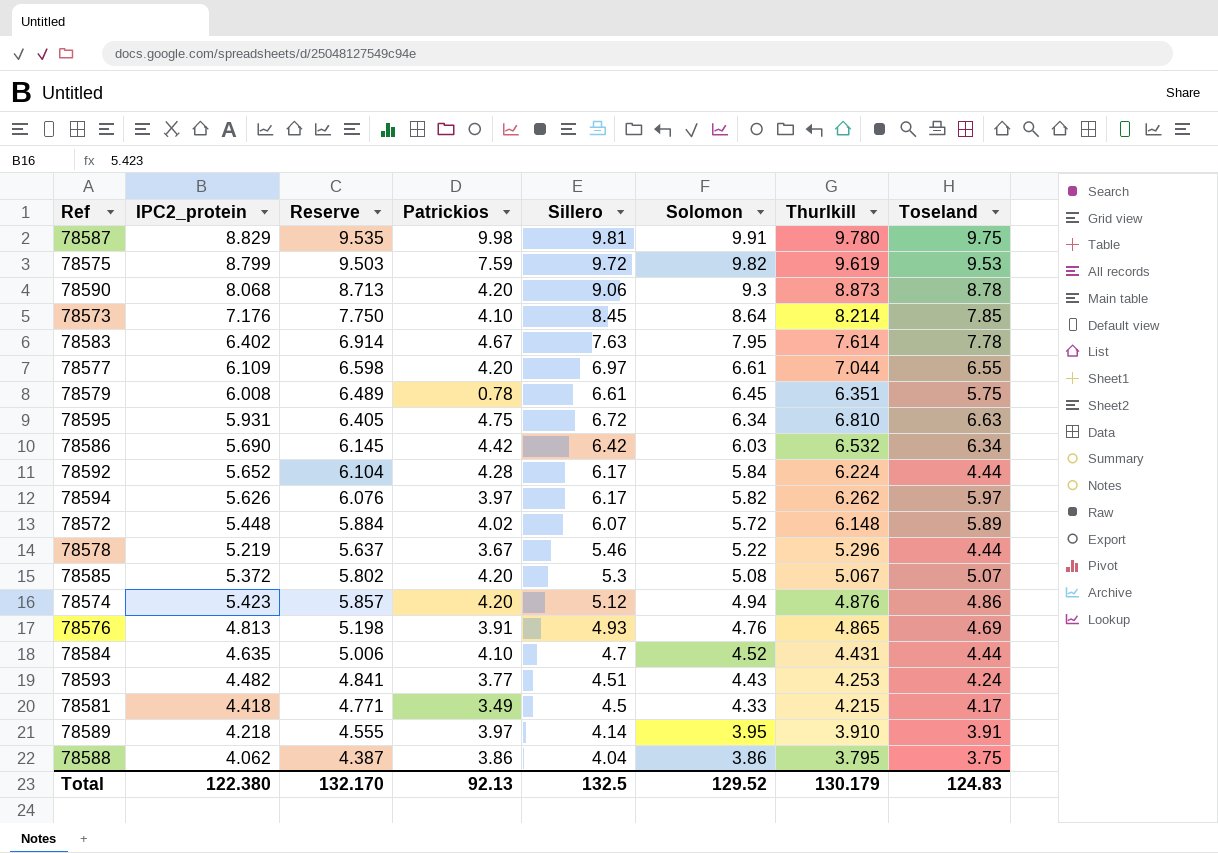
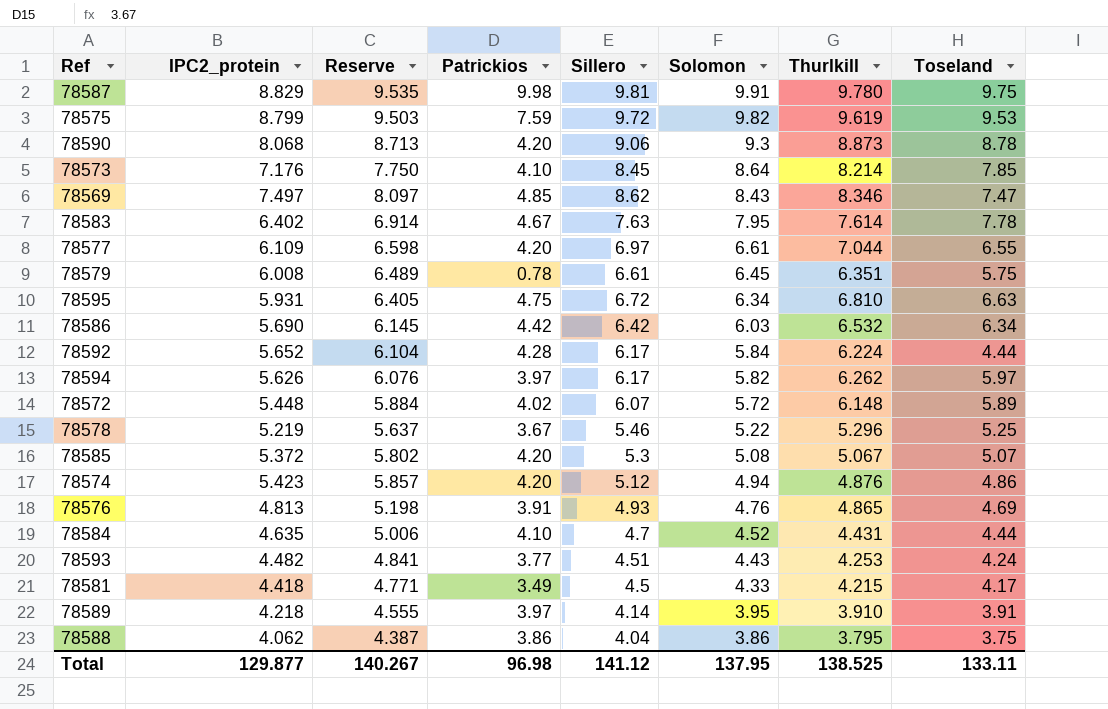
row 78569: none -> 7.497 | 8.097 | 4.85 | 8.62 | 8.43 | 8.346 | 7.47
78578 | Toseland: 4.44 -> 5.25
Total | IPC2_protein: 122.380 -> 129.877
Total | Reserve: 132.170 -> 140.267
Total | Patrickios: 92.13 -> 96.98
Total | Sillero: 132.5 -> 141.12
Total | Solomon: 129.52 -> 137.95
Total | Thurlkill: 130.179 -> 138.525
Total | Toseland: 124.83 -> 133.11

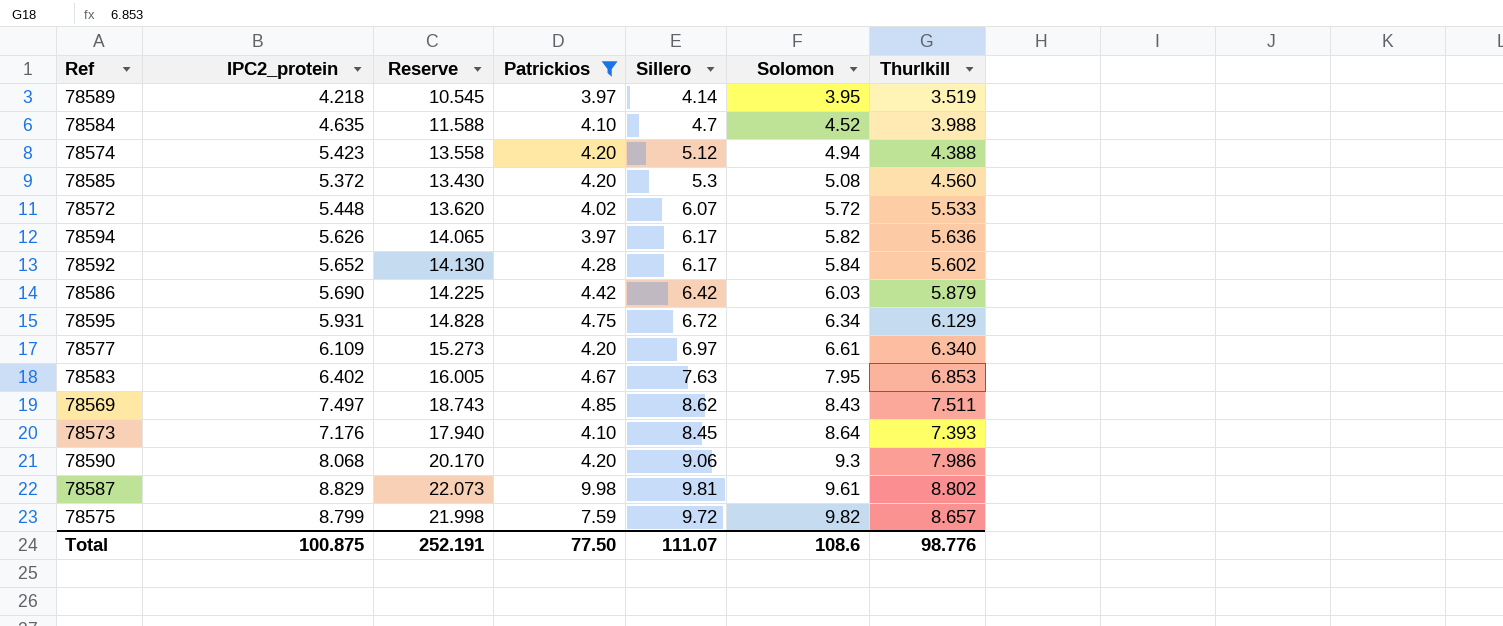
filter: none -> Patrickios >= 3.97
row order: Solomon descending -> Solomon ascending
column Toseland | position: 8 -> none
column Reserve | formula: [IPC2_protein] * 1.08 -> [IPC2_protein] * 2.5
78589 | Thurlkill: 3.910 -> 3.519
78584 | Thurlkill: 4.431 -> 3.988
78574 | Thurlkill: 4.876 -> 4.388
78585 | Thurlkill: 5.067 -> 4.560
78572 | Thurlkill: 6.148 -> 5.533
78594 | Thurlkill: 6.262 -> 5.636
78592 | Thurlkill: 6.224 -> 5.602
78586 | Thurlkill: 6.532 -> 5.879
78595 | Thurlkill: 6.810 -> 6.129
78577 | Thurlkill: 7.044 -> 6.340
78583 | Thurlkill: 7.614 -> 6.853
78569 | Thurlkill: 8.346 -> 7.511
78573 | Thurlkill: 8.214 -> 7.393
78590 | Thurlkill: 8.873 -> 7.986
78587 | Solomon: 9.91 -> 9.61
78587 | Thurlkill: 9.780 -> 8.802
78575 | Thurlkill: 9.619 -> 8.657
Total | IPC2_protein: 129.877 -> 100.875
Total | Reserve: 140.267 -> 252.191
Total | Patrickios: 96.98 -> 77.50
Total | Sillero: 141.12 -> 111.07
Total | Solomon: 137.95 -> 108.6
Total | Thurlkill: 138.525 -> 98.776

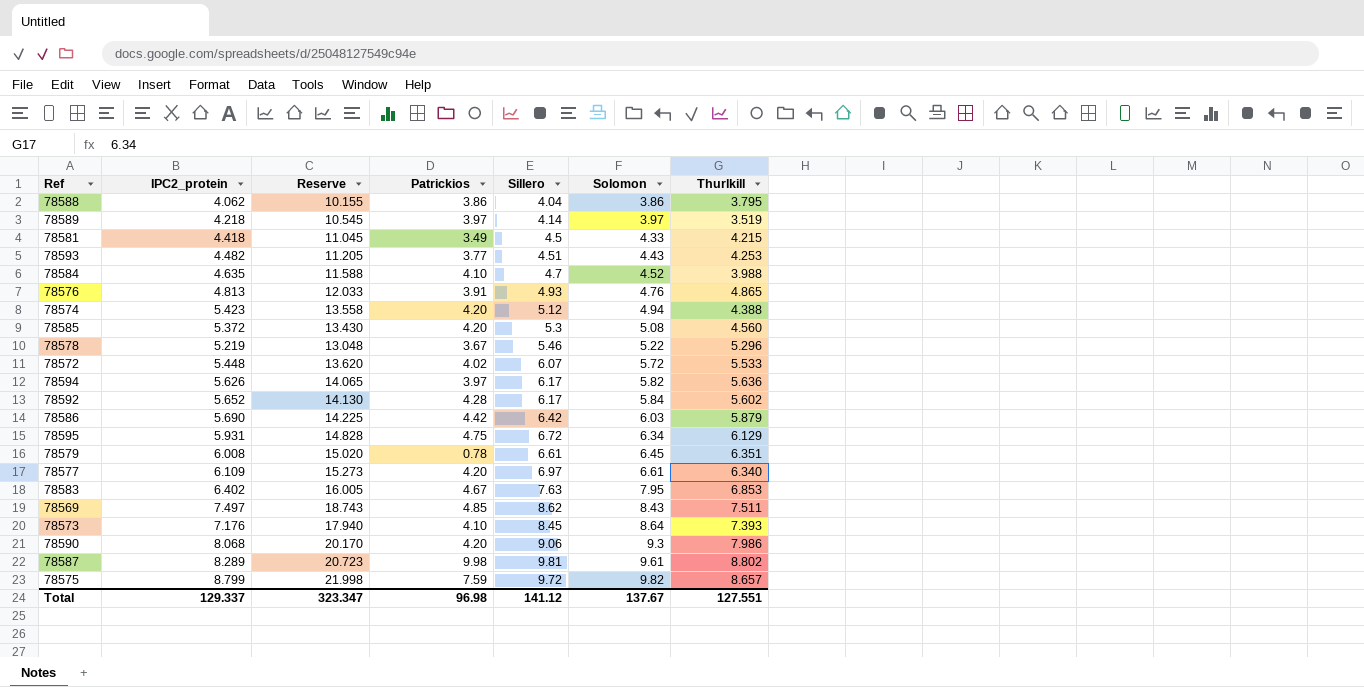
filter: Patrickios >= 3.97 -> none
78589 | Solomon: 3.95 -> 3.97
78587 | IPC2_protein: 8.829 -> 8.289
78587 | Reserve: 22.073 -> 20.723
Total | IPC2_protein: 100.875 -> 129.337
Total | Reserve: 252.191 -> 323.347
Total | Patrickios: 77.50 -> 96.98
Total | Sillero: 111.07 -> 141.12
Total | Solomon: 108.6 -> 137.67
Total | Thurlkill: 98.776 -> 127.551

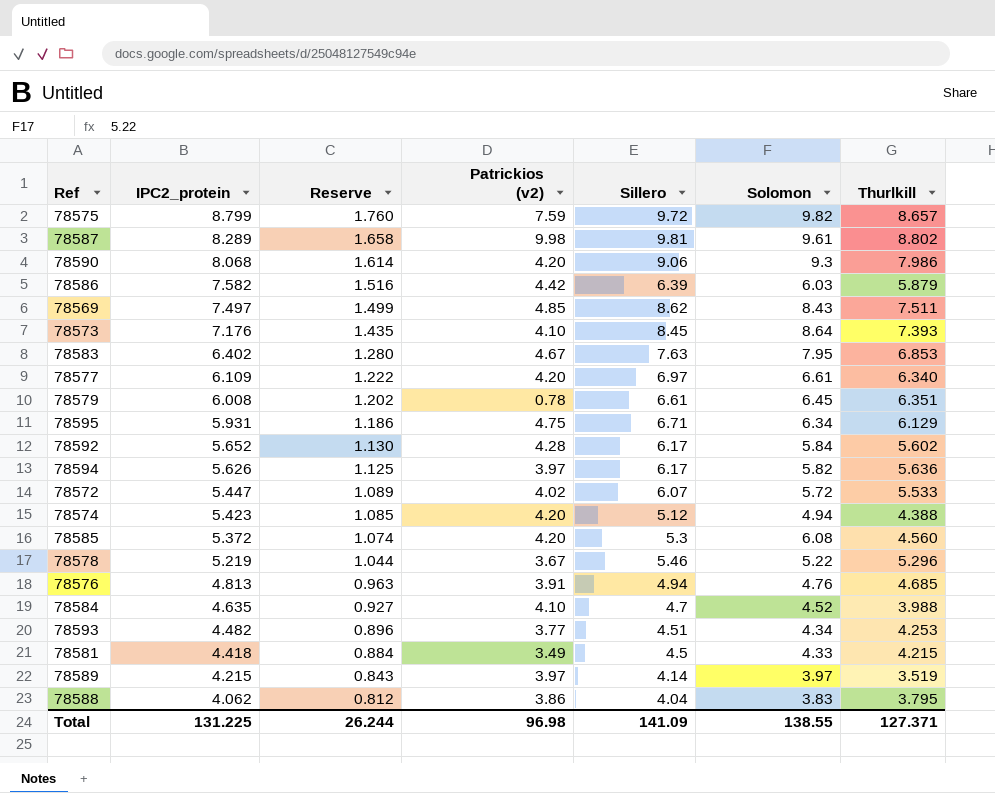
row order: Solomon ascending -> IPC2_protein descending
column Reserve | formula: [IPC2_protein] * 2.5 -> [IPC2_protein] * 0.2
column name: Patrickios -> Patrickios (v2)
78586 | IPC2_protein: 5.690 -> 7.582
78586 | Sillero: 6.42 -> 6.39
78595 | Sillero: 6.72 -> 6.71
78572 | IPC2_protein: 5.448 -> 5.447
78585 | Solomon: 5.08 -> 6.08
78576 | Sillero: 4.93 -> 4.94
78576 | Thurlkill: 4.865 -> 4.685
78593 | Solomon: 4.43 -> 4.34
78589 | IPC2_protein: 4.218 -> 4.215
78588 | Solomon: 3.86 -> 3.83
Total | IPC2_protein: 129.337 -> 131.225
Total | Reserve: 323.347 -> 26.244
Total | Sillero: 141.12 -> 141.09
Total | Solomon: 137.67 -> 138.55
Total | Thurlkill: 127.551 -> 127.371

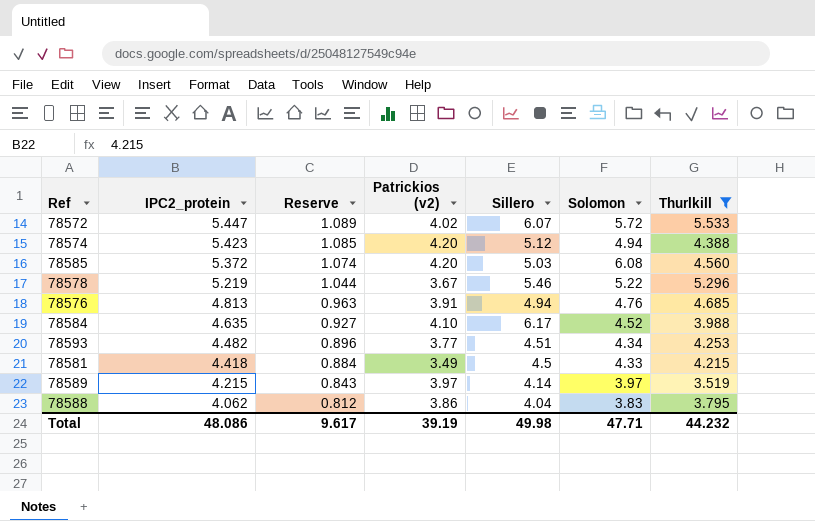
filter: none -> Thurlkill <= 5.533
78585 | Sillero: 5.3 -> 5.03
78584 | Sillero: 4.7 -> 6.17
Total | IPC2_protein: 131.225 -> 48.086
Total | Reserve: 26.244 -> 9.617
Total | Patrickios (v2): 96.98 -> 39.19
Total | Sillero: 141.09 -> 49.98
Total | Solomon: 138.55 -> 47.71
Total | Thurlkill: 127.371 -> 44.232

